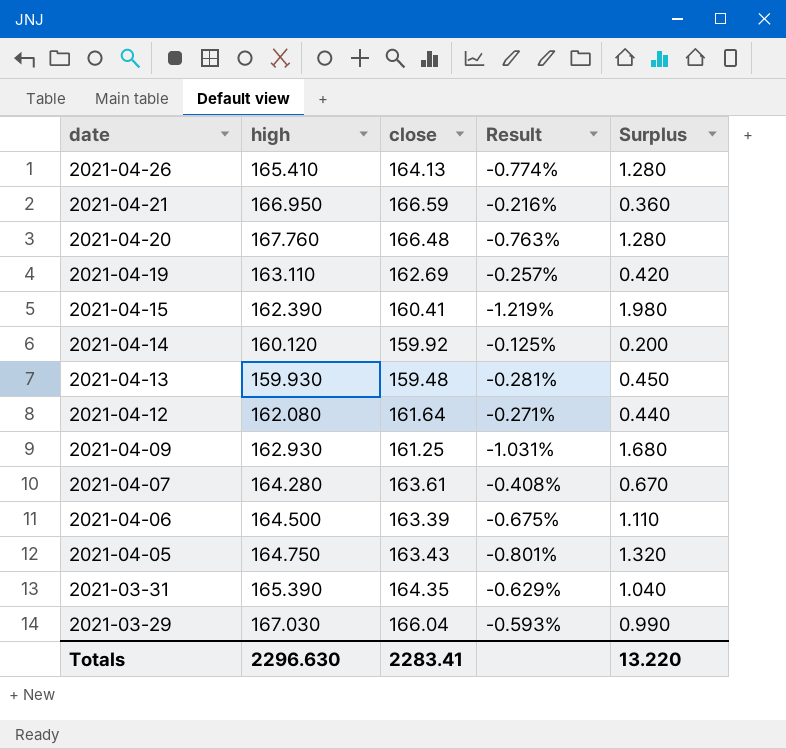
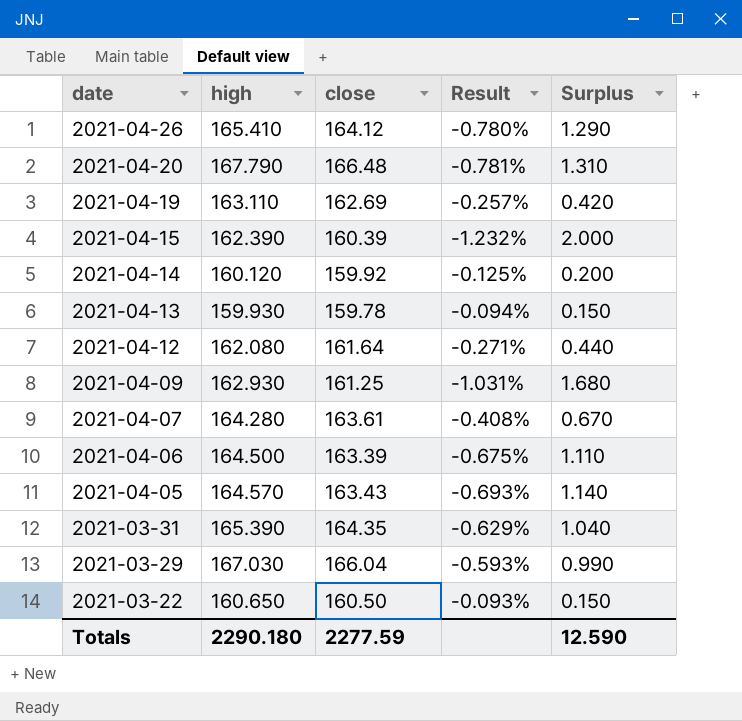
row 2021-04-21: 166.950 | 166.59 | -0.216% | 0.360 -> none
2021-04-26 | close: 164.13 -> 164.12
2021-04-26 | Result: -0.774% -> -0.780%
2021-04-26 | Surplus: 1.280 -> 1.290
2021-04-20 | high: 167.760 -> 167.790
2021-04-20 | Result: -0.763% -> -0.781%
2021-04-20 | Surplus: 1.280 -> 1.310
2021-04-15 | close: 160.41 -> 160.39
2021-04-15 | Result: -1.219% -> -1.232%
2021-04-15 | Surplus: 1.980 -> 2.000
2021-04-13 | close: 159.48 -> 159.78
2021-04-13 | Result: -0.281% -> -0.094%
2021-04-13 | Surplus: 0.450 -> 0.150
2021-04-05 | high: 164.750 -> 164.570
2021-04-05 | Result: -0.801% -> -0.693%
2021-04-05 | Surplus: 1.320 -> 1.140
row 2021-03-22: none -> 160.650 | 160.50 | -0.093% | 0.150
Totals | high: 2296.630 -> 2290.180
Totals | close: 2283.41 -> 2277.59
Totals | Surplus: 13.220 -> 12.590

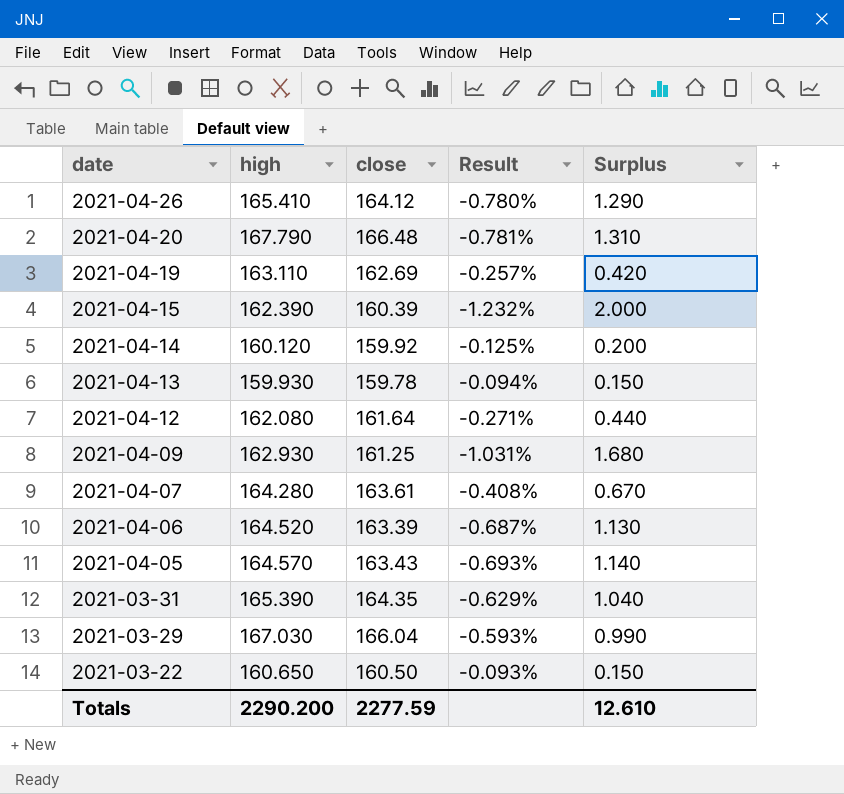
2021-04-06 | high: 164.500 -> 164.520
2021-04-06 | Result: -0.675% -> -0.687%
2021-04-06 | Surplus: 1.110 -> 1.130
Totals | high: 2290.180 -> 2290.200
Totals | Surplus: 12.590 -> 12.610

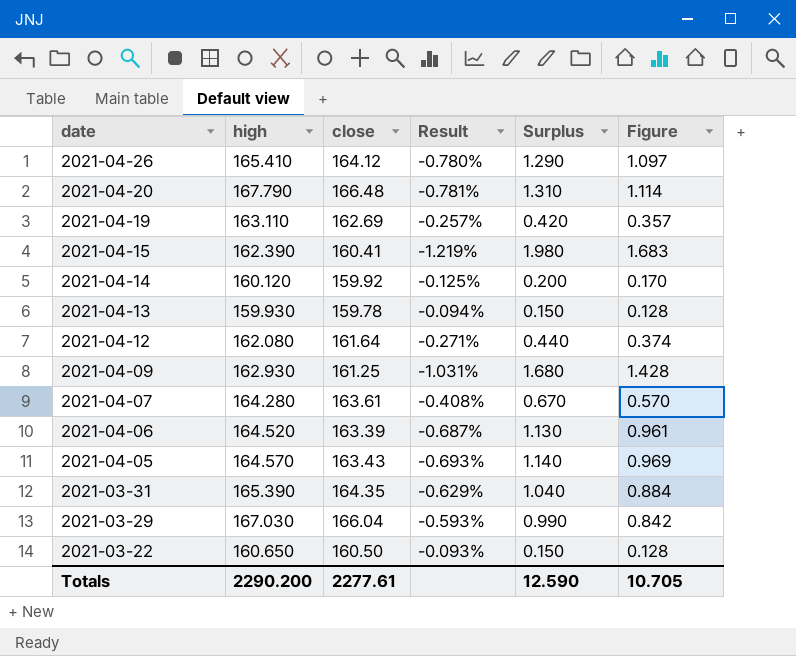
column Figure | formula: none -> [Surplus] * 0.85
2021-04-15 | close: 160.39 -> 160.41
2021-04-15 | Result: -1.232% -> -1.219%
2021-04-15 | Surplus: 2.000 -> 1.980
Totals | close: 2277.59 -> 2277.61
Totals | Surplus: 12.610 -> 12.590

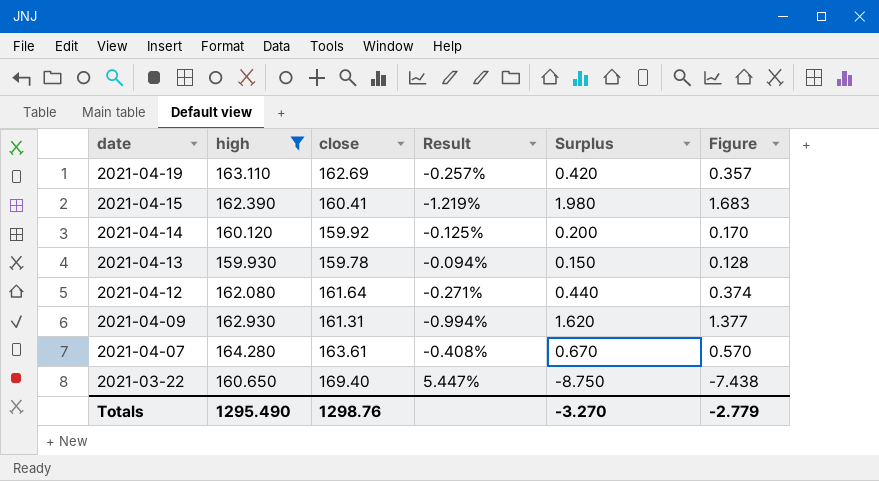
filter: none -> high <= 164.280
2021-04-09 | close: 161.25 -> 161.31
2021-04-09 | Result: -1.031% -> -0.994%
2021-04-09 | Surplus: 1.680 -> 1.620
2021-04-09 | Figure: 1.428 -> 1.377
2021-03-22 | close: 160.50 -> 169.40
2021-03-22 | Result: -0.093% -> 5.447%
2021-03-22 | Surplus: 0.150 -> -8.750
2021-03-22 | Figure: 0.128 -> -7.438
Totals | high: 2290.200 -> 1295.490
Totals | close: 2277.61 -> 1298.76
Totals | Surplus: 12.590 -> -3.270
Totals | Figure: 10.705 -> -2.779

